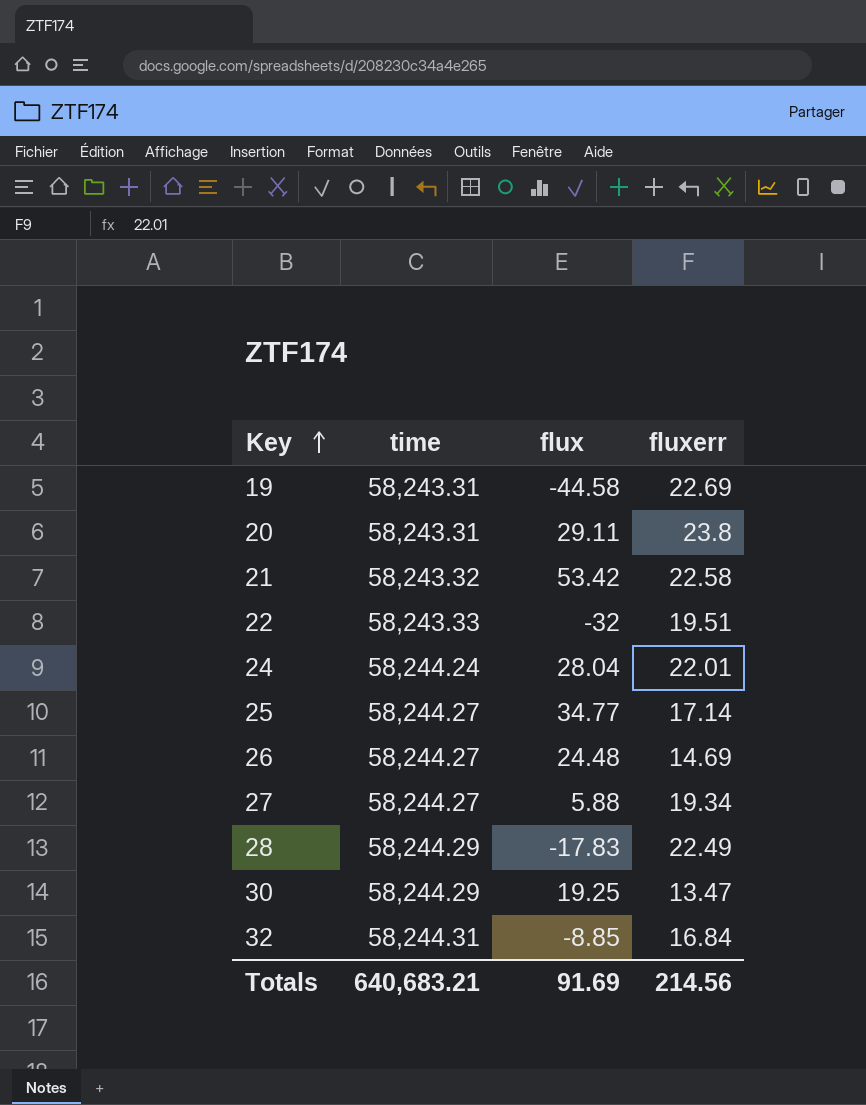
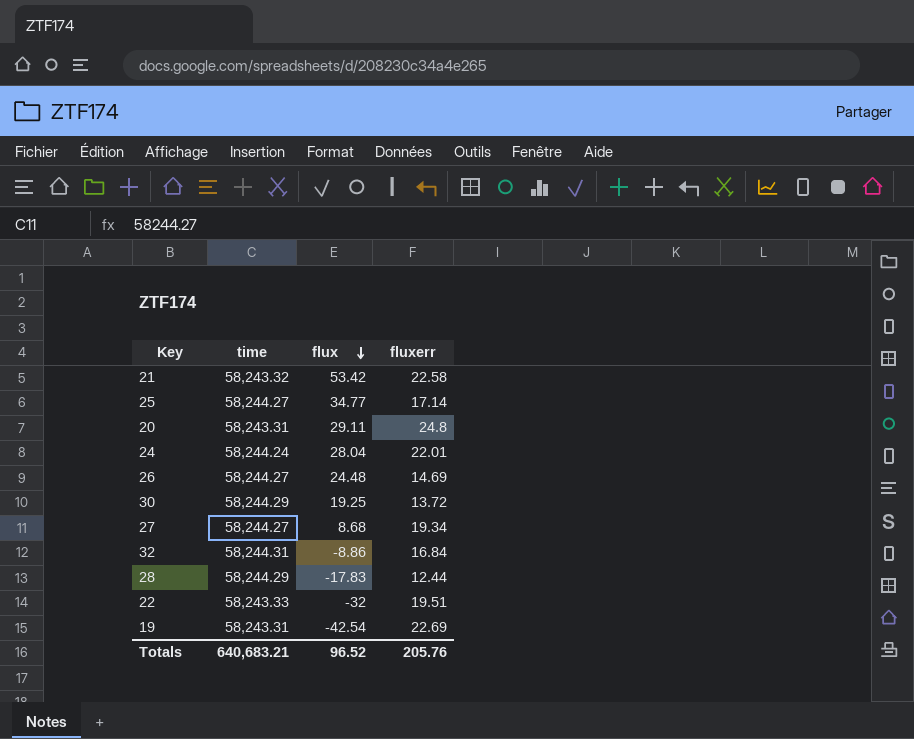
row order: Key ascending -> flux descending
20 | fluxerr: 23.8 -> 24.8
30 | fluxerr: 13.47 -> 13.72
27 | flux: 5.88 -> 8.68
32 | flux: -8.85 -> -8.86
28 | fluxerr: 22.49 -> 12.44
19 | flux: -44.58 -> -42.54
Totals | flux: 91.69 -> 96.52
Totals | fluxerr: 214.56 -> 205.76

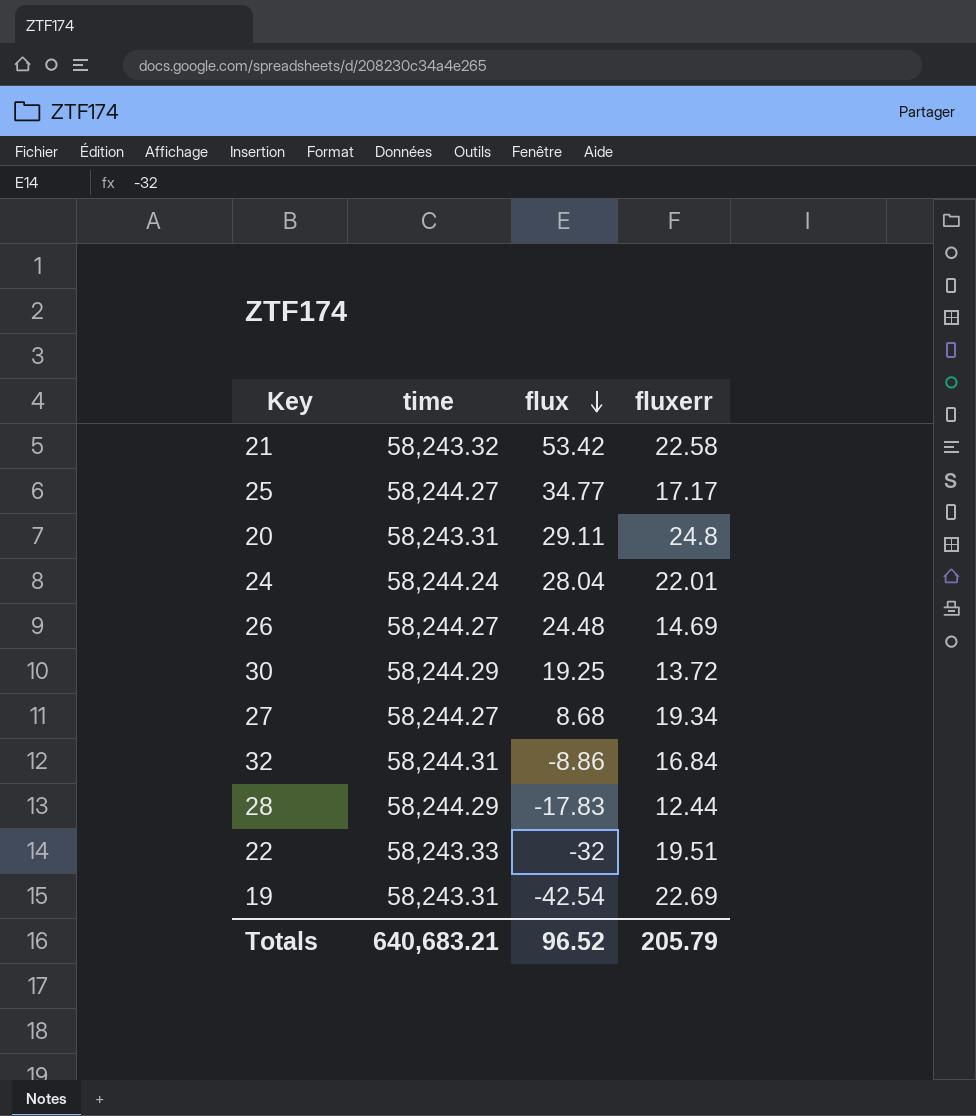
25 | fluxerr: 17.14 -> 17.17
Totals | fluxerr: 205.76 -> 205.79

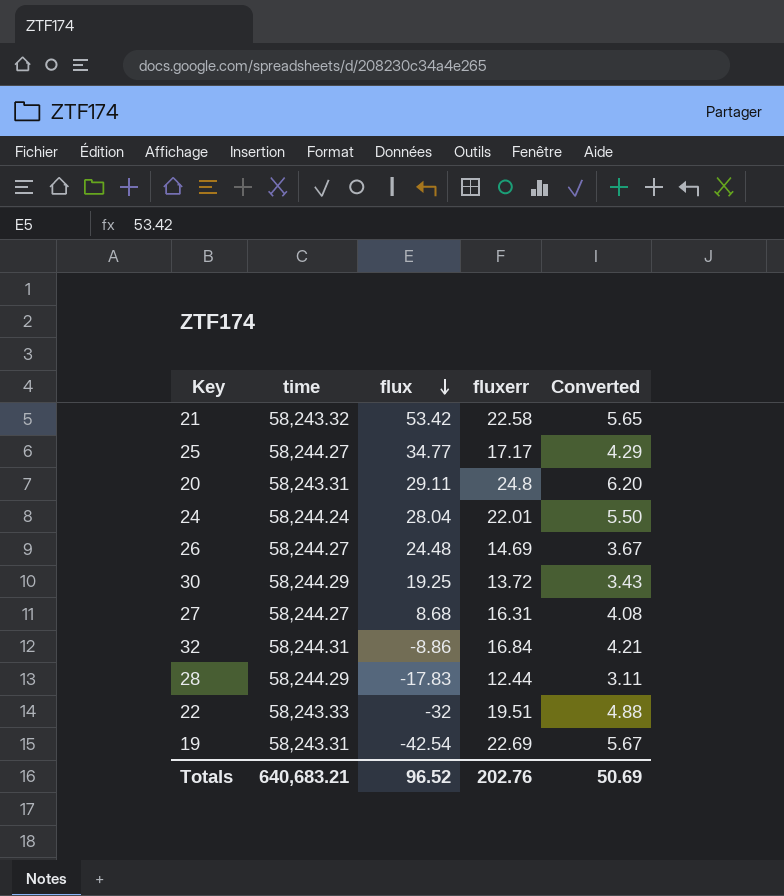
column Converted | formula: none -> [fluxerr] * 0.25
27 | fluxerr: 19.34 -> 16.31
Totals | fluxerr: 205.79 -> 202.76

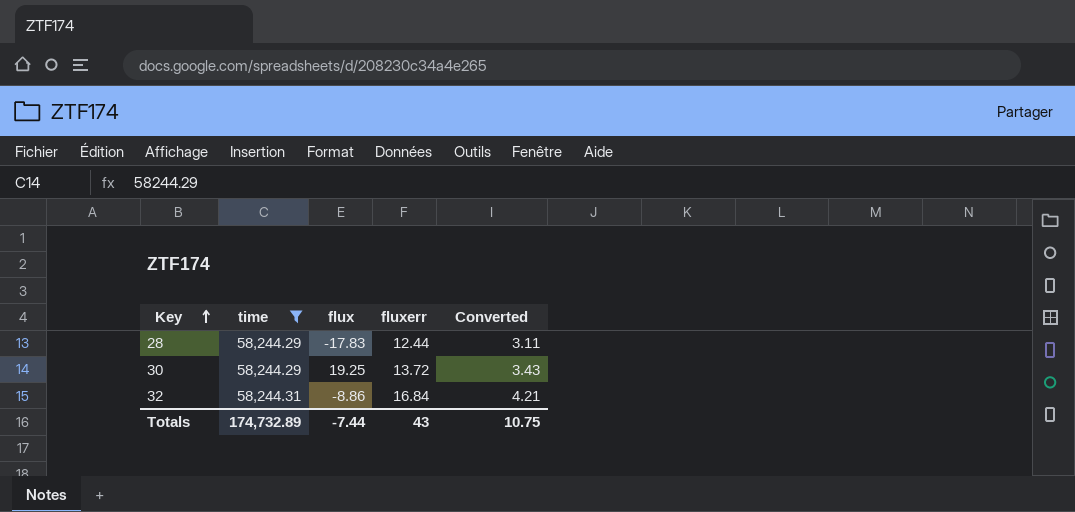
filter: none -> time >= 58,244.29
row order: flux descending -> Key ascending
Totals | time: 640,683.21 -> 174,732.89
Totals | flux: 96.52 -> -7.44
Totals | fluxerr: 202.76 -> 43
Totals | Converted: 50.69 -> 10.75

